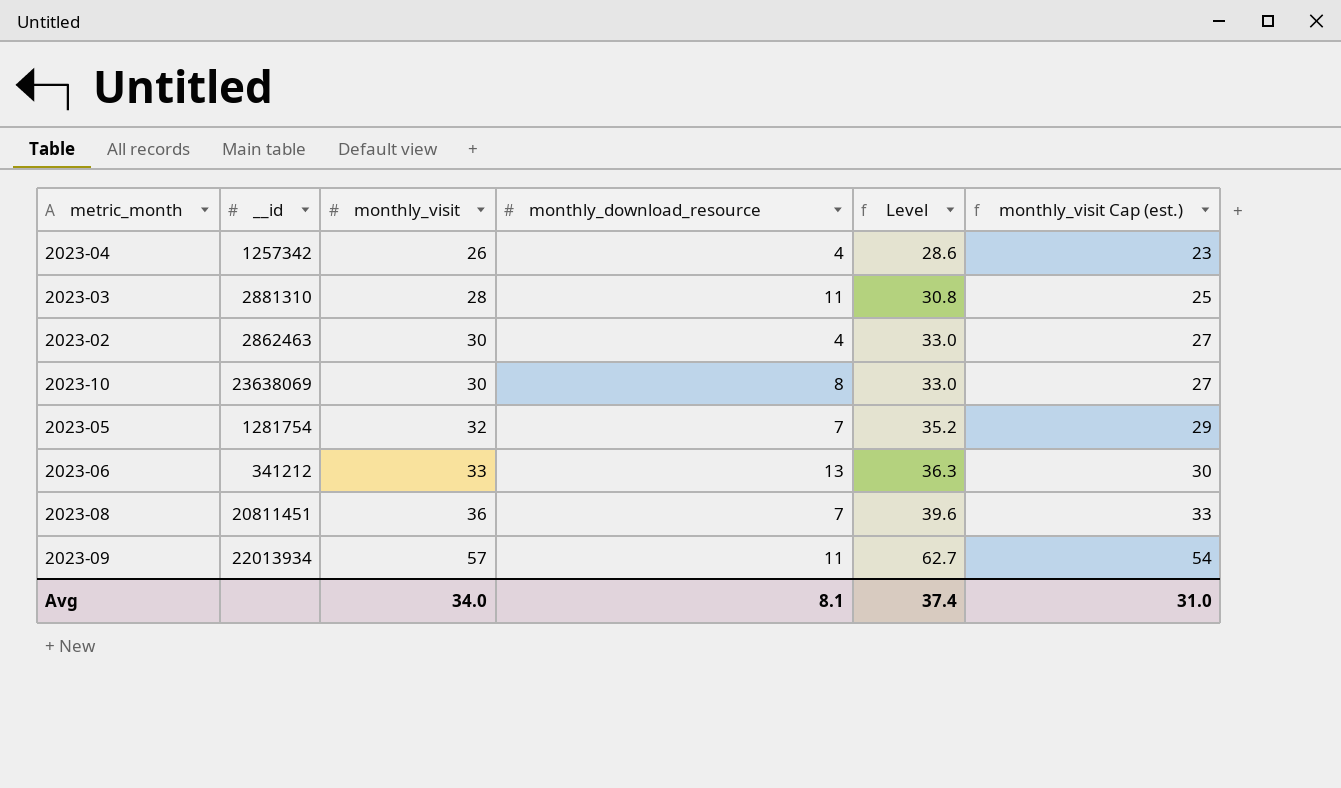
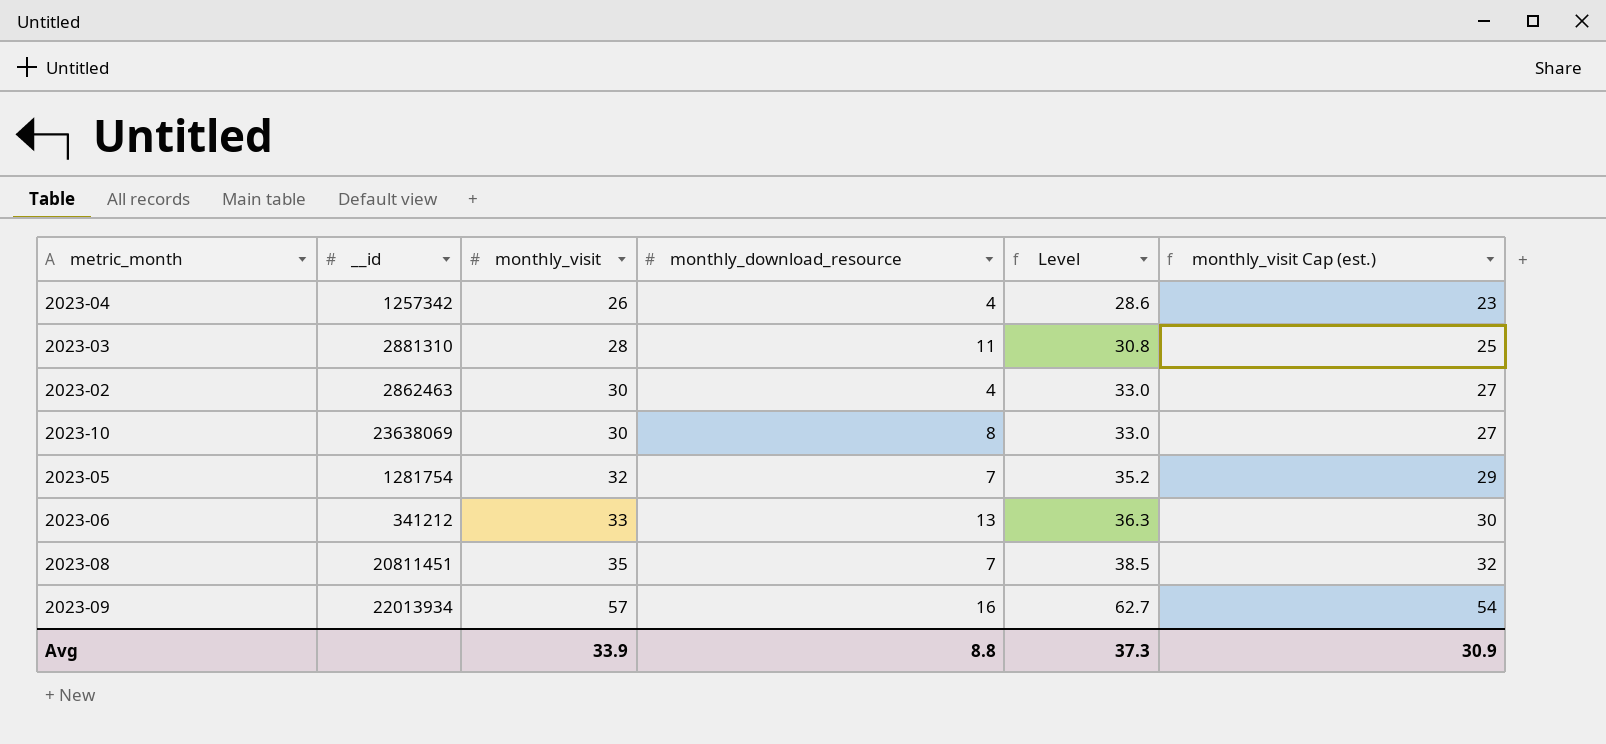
2023-08 | monthly_visit: 36 -> 35
2023-08 | Level: 39.6 -> 38.5
2023-08 | monthly_visit Cap (est.): 33 -> 32
2023-09 | monthly_download_resource: 11 -> 16
Avg | monthly_visit: 34.0 -> 33.9
Avg | monthly_download_resource: 8.1 -> 8.8
Avg | Level: 37.4 -> 37.3
Avg | monthly_visit Cap (est.): 31.0 -> 30.9

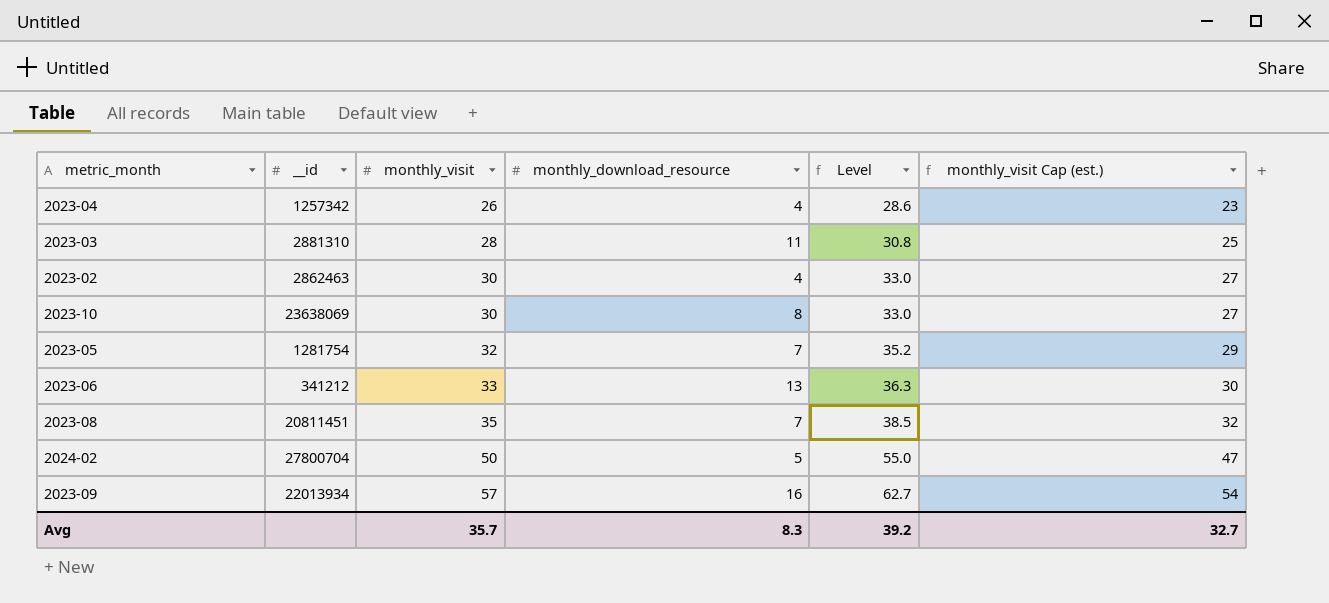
row 2024-02: none -> 27800704 | 50 | 5 | 55.0 | 47
Avg | monthly_visit: 33.9 -> 35.7
Avg | monthly_download_resource: 8.8 -> 8.3
Avg | Level: 37.3 -> 39.2
Avg | monthly_visit Cap (est.): 30.9 -> 32.7

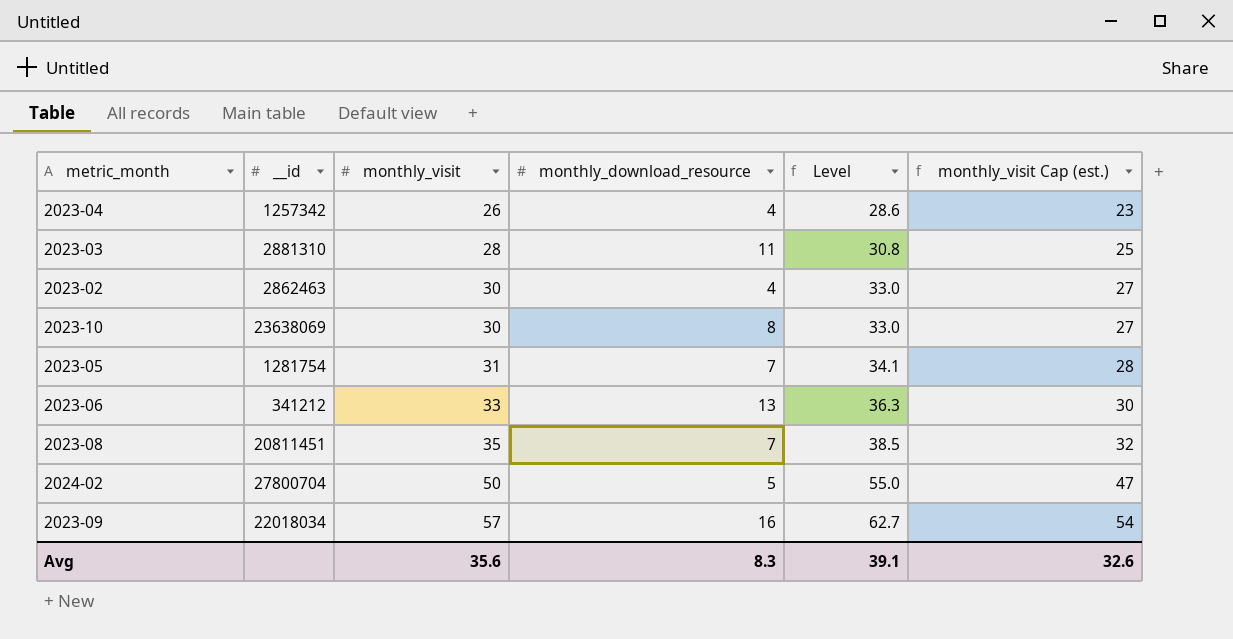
2023-05 | monthly_visit: 32 -> 31
2023-05 | Level: 35.2 -> 34.1
2023-05 | monthly_visit Cap (est.): 29 -> 28
2023-09 | __id: 22013934 -> 22018034
Avg | monthly_visit: 35.7 -> 35.6
Avg | Level: 39.2 -> 39.1
Avg | monthly_visit Cap (est.): 32.7 -> 32.6

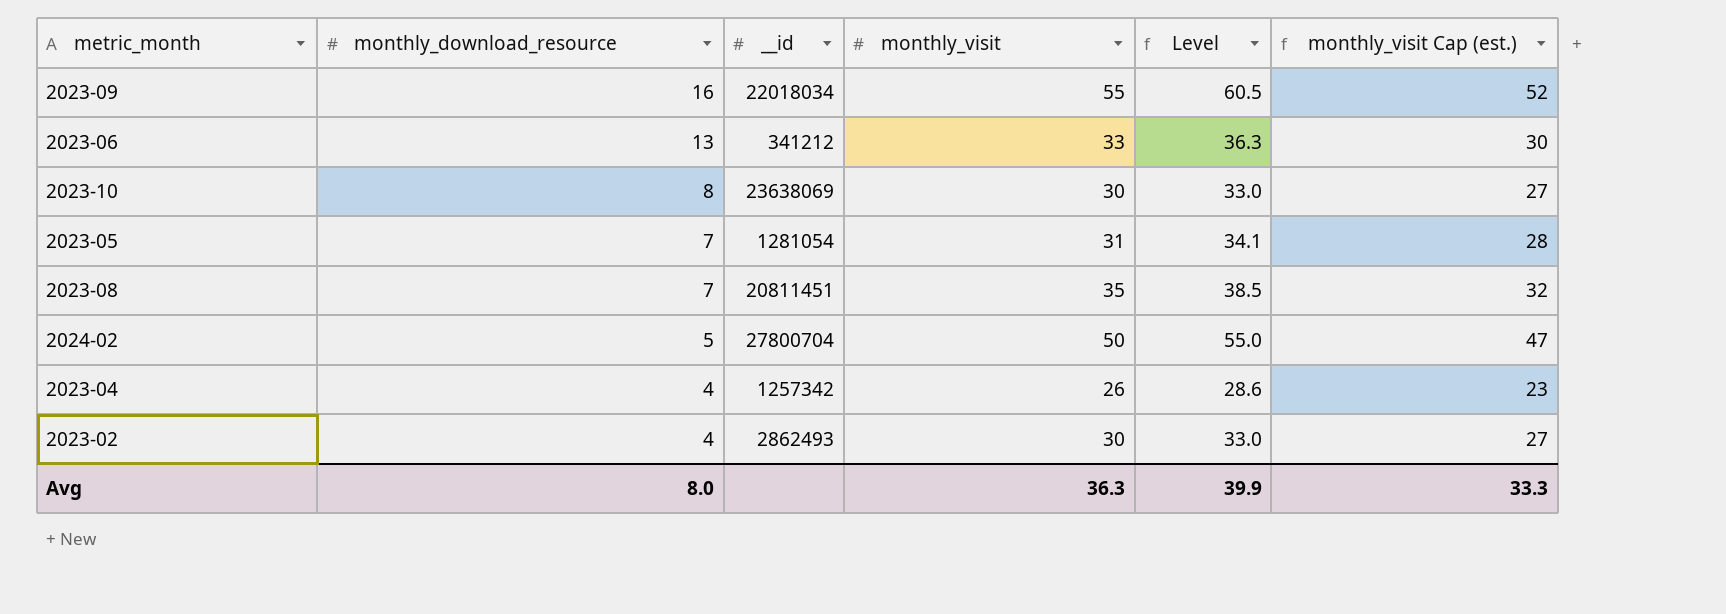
row order: monthly_visit ascending -> monthly_download_resource descending
column monthly_download_resource | position: 4 -> 2
row 2023-03: 2881310 | 28 | 11 | 30.8 | 25 -> none
2023-09 | monthly_visit: 57 -> 55
2023-09 | Level: 62.7 -> 60.5
2023-09 | monthly_visit Cap (est.): 54 -> 52
2023-05 | __id: 1281754 -> 1281054
2023-02 | __id: 2862463 -> 2862493
Avg | monthly_download_resource: 8.3 -> 8.0
Avg | monthly_visit: 35.6 -> 36.3
Avg | Level: 39.1 -> 39.9
Avg | monthly_visit Cap (est.): 32.6 -> 33.3

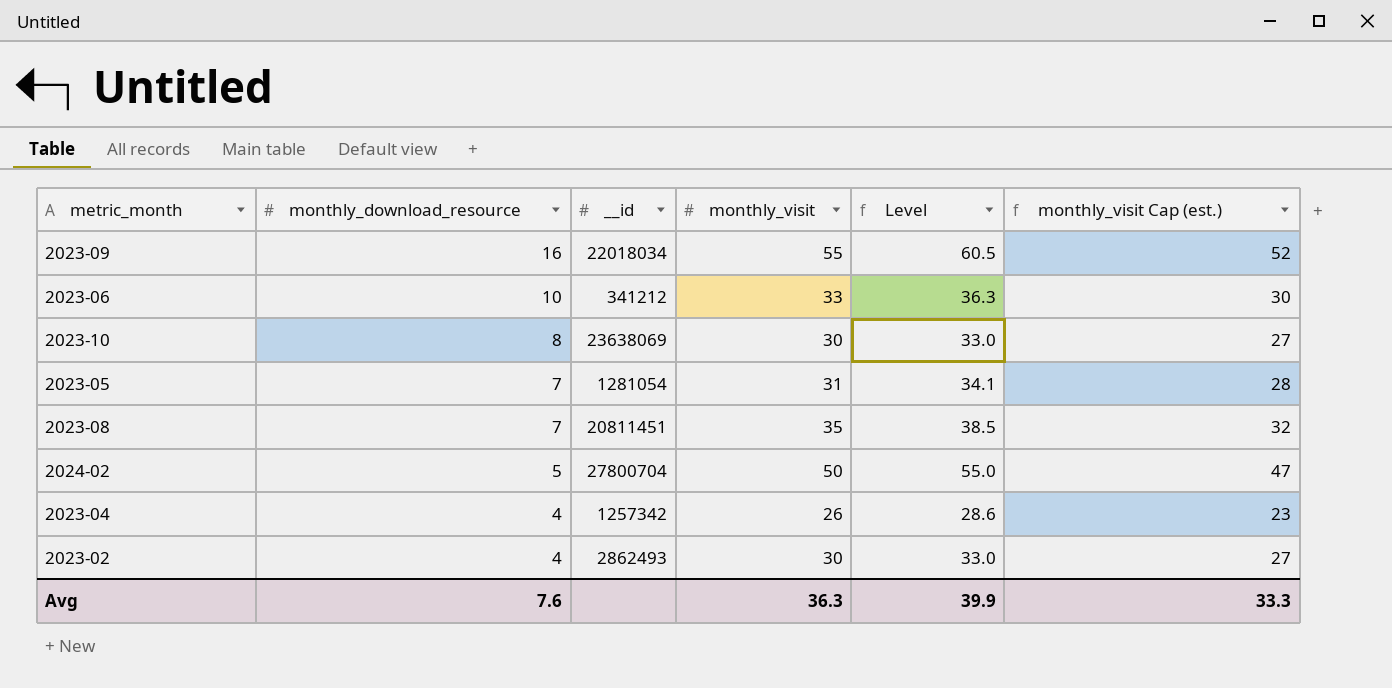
2023-06 | monthly_download_resource: 13 -> 10
Avg | monthly_download_resource: 8.0 -> 7.6

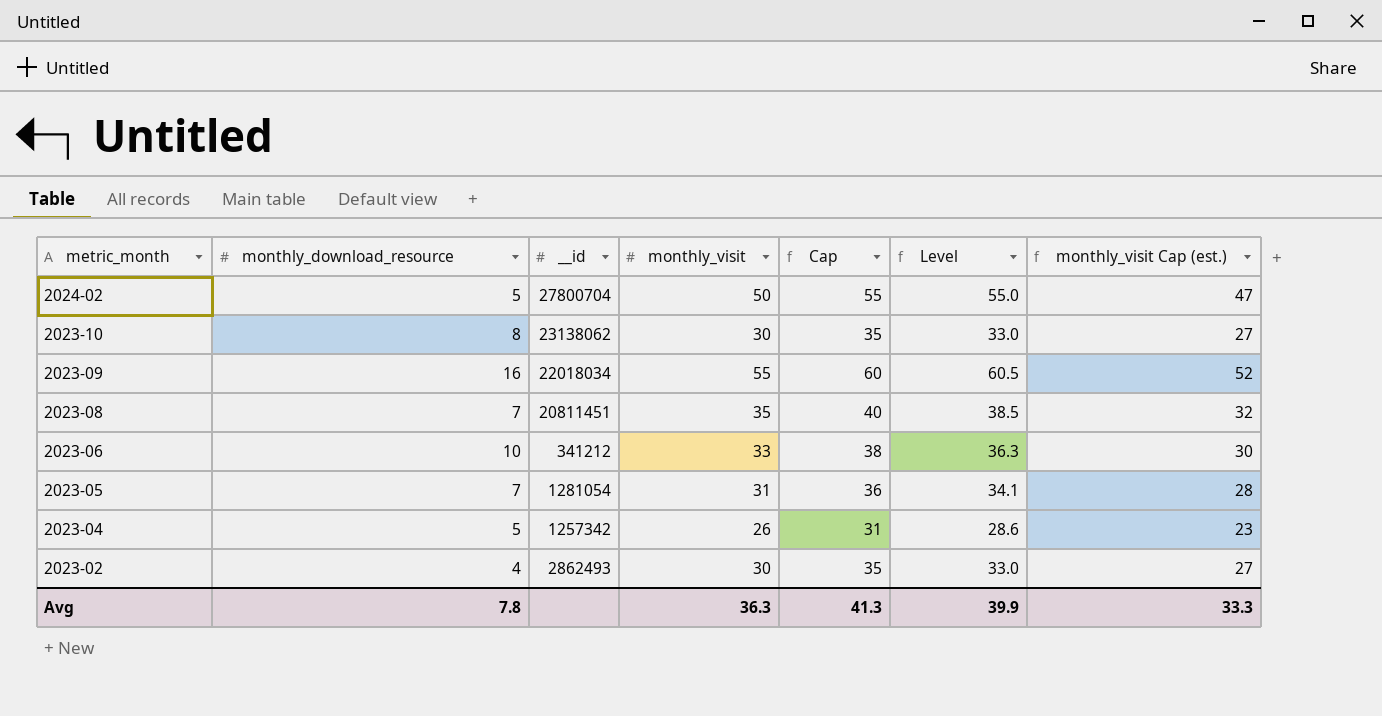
row order: monthly_download_resource descending -> metric_month descending
column Cap | formula: none -> [monthly_visit] + 5
2023-10 | __id: 23638069 -> 23138062
2023-04 | monthly_download_resource: 4 -> 5
Avg | monthly_download_resource: 7.6 -> 7.8

